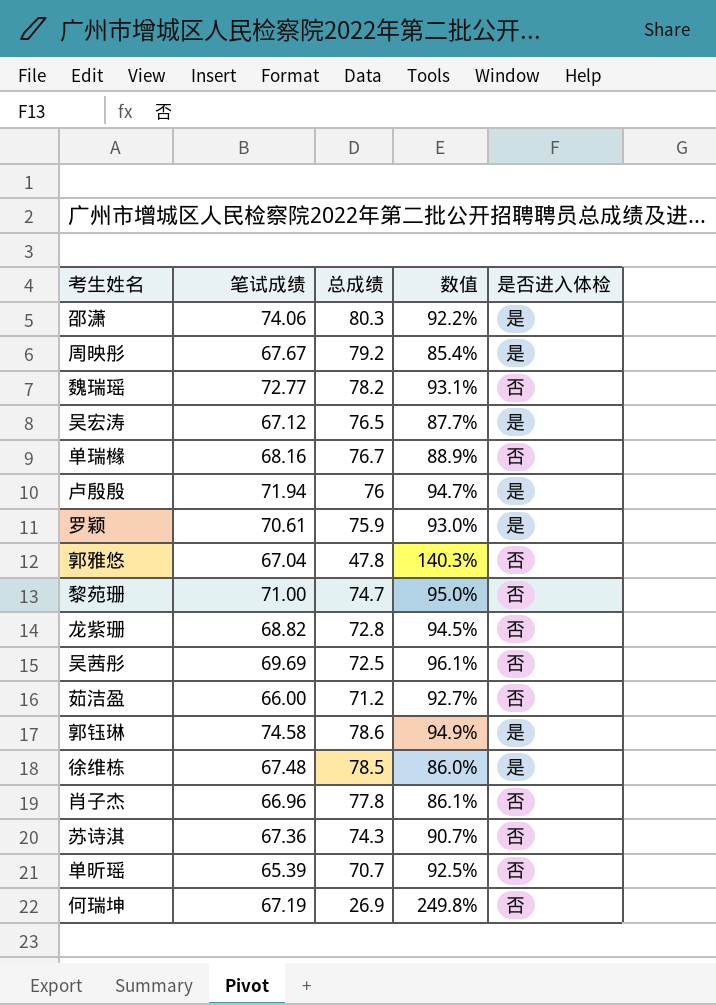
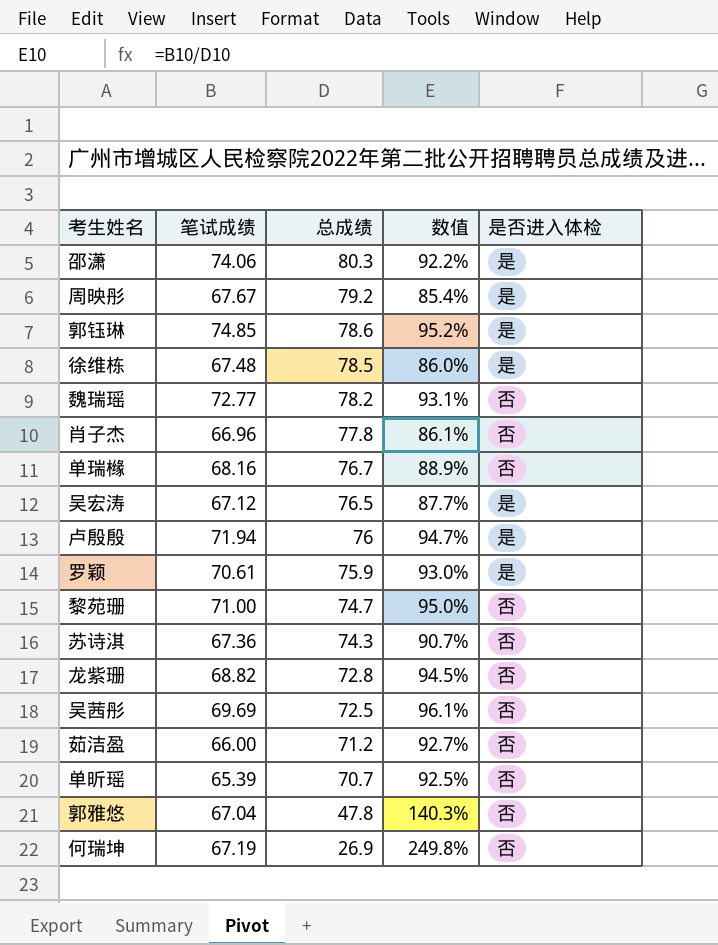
row order: none -> 总成绩 descending
郭钰琳 | 笔试成绩: 74.58 -> 74.85
郭钰琳 | 数值: 94.9% -> 95.2%

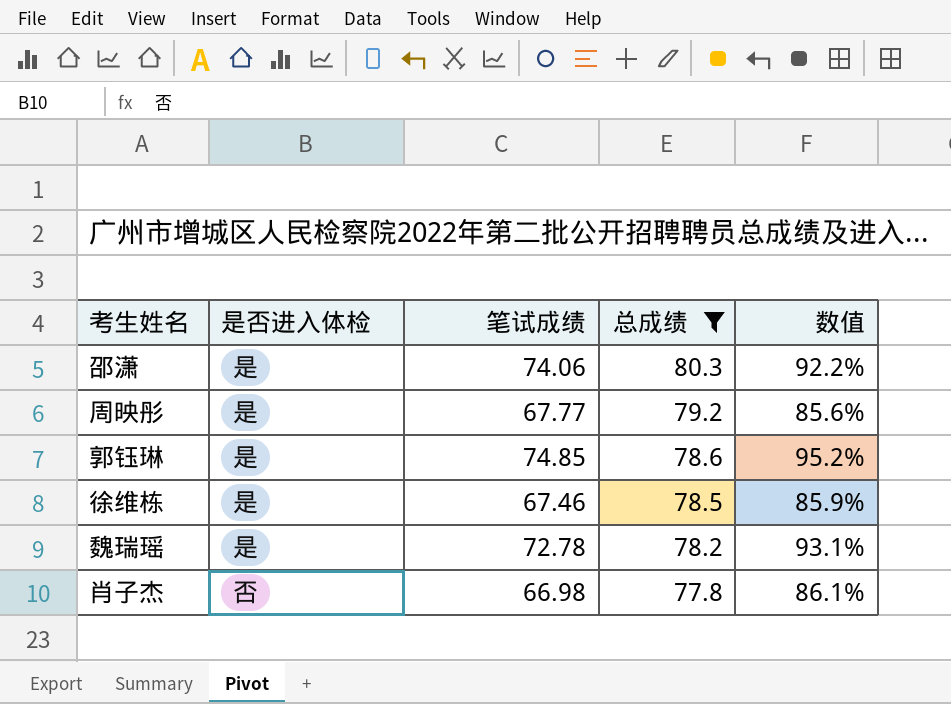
filter: none -> 总成绩 >= 77.8
column 是否进入体检 | position: 5 -> 2
周映彤 | 笔试成绩: 67.67 -> 67.77
周映彤 | 数值: 85.4% -> 85.6%
徐维栋 | 笔试成绩: 67.48 -> 67.46
徐维栋 | 数值: 86.0% -> 85.9%
魏瑞瑶 | 是否进入体检: 否 -> 是
魏瑞瑶 | 笔试成绩: 72.77 -> 72.78
肖子杰 | 笔试成绩: 66.96 -> 66.98

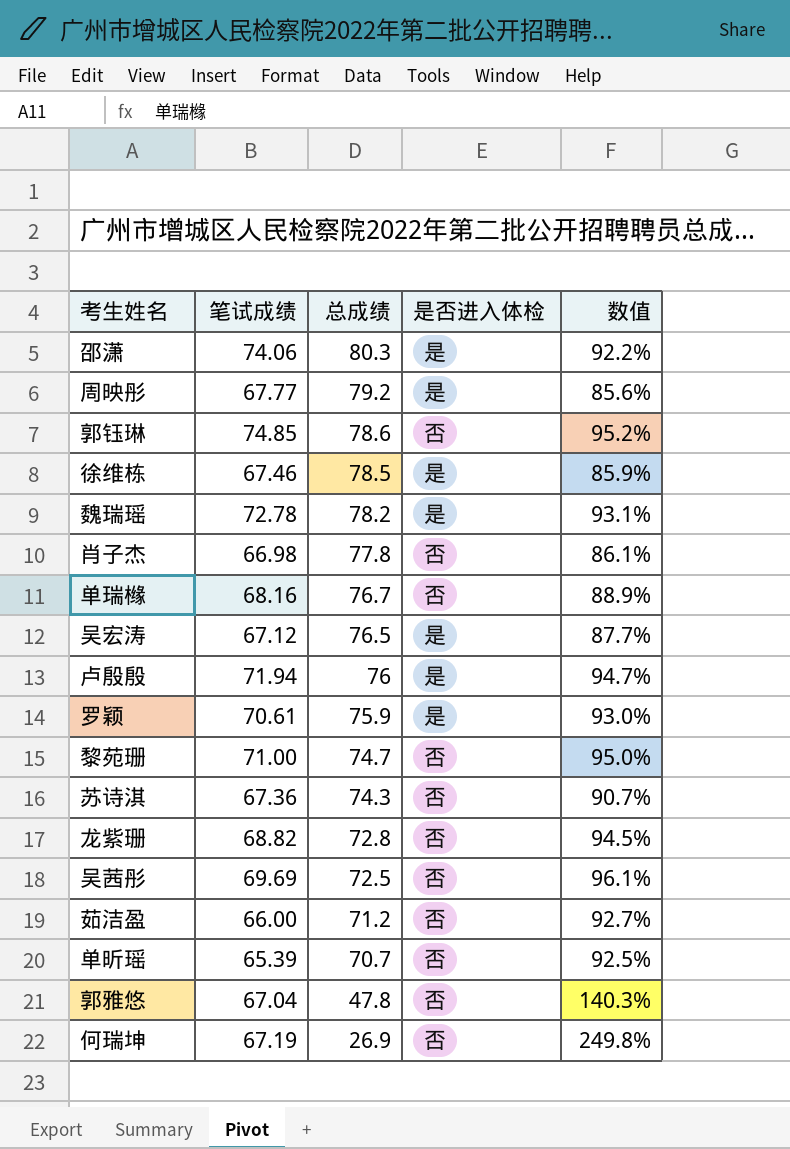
filter: 总成绩 >= 77.8 -> none
column 是否进入体检 | position: 2 -> 4
郭钰琳 | 是否进入体检: 是 -> 否

